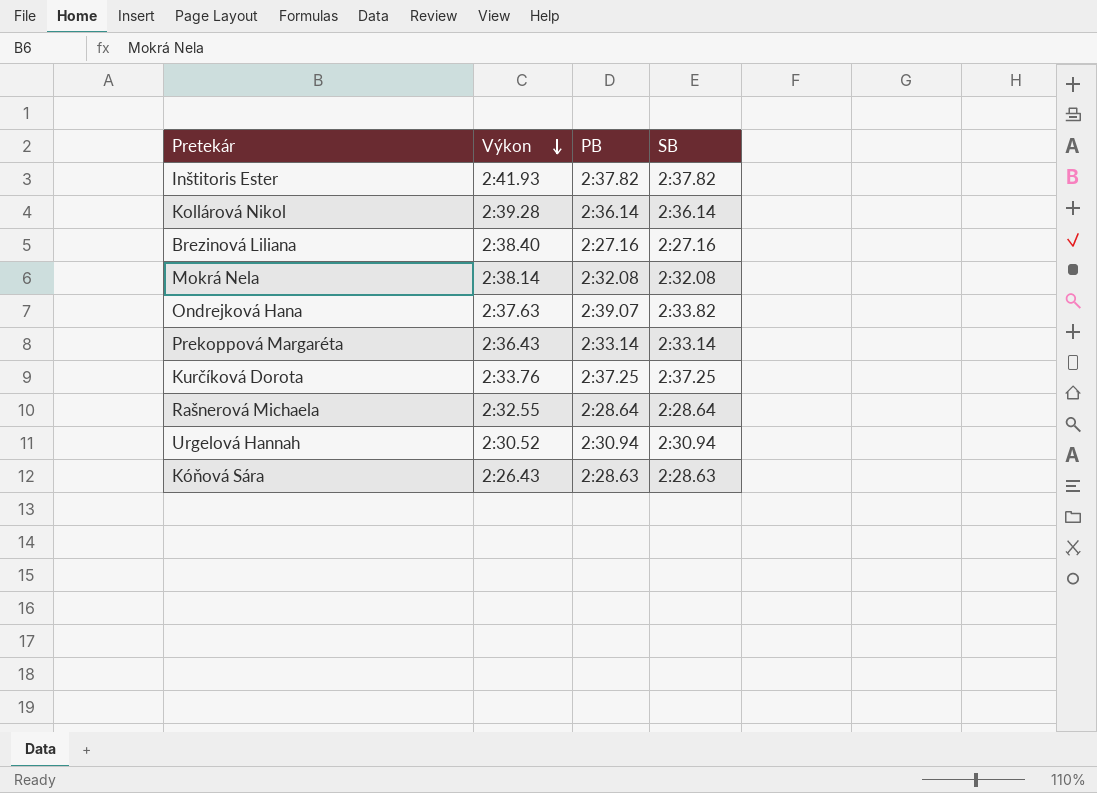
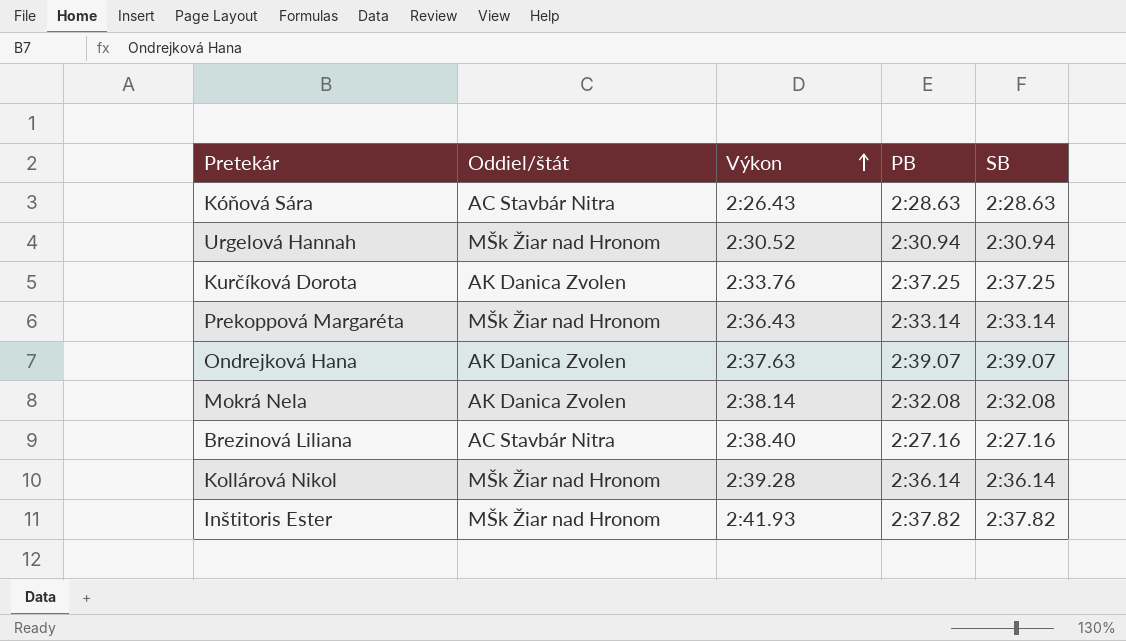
row order: Výkon descending -> Výkon ascending
column Oddiel/štát | position: none -> 2
row Rašnerová Michaela: 2:32.55 | 2:28.64 | 2:28.64 -> none
Ondrejková Hana | SB: 2:33.82 -> 2:39.07

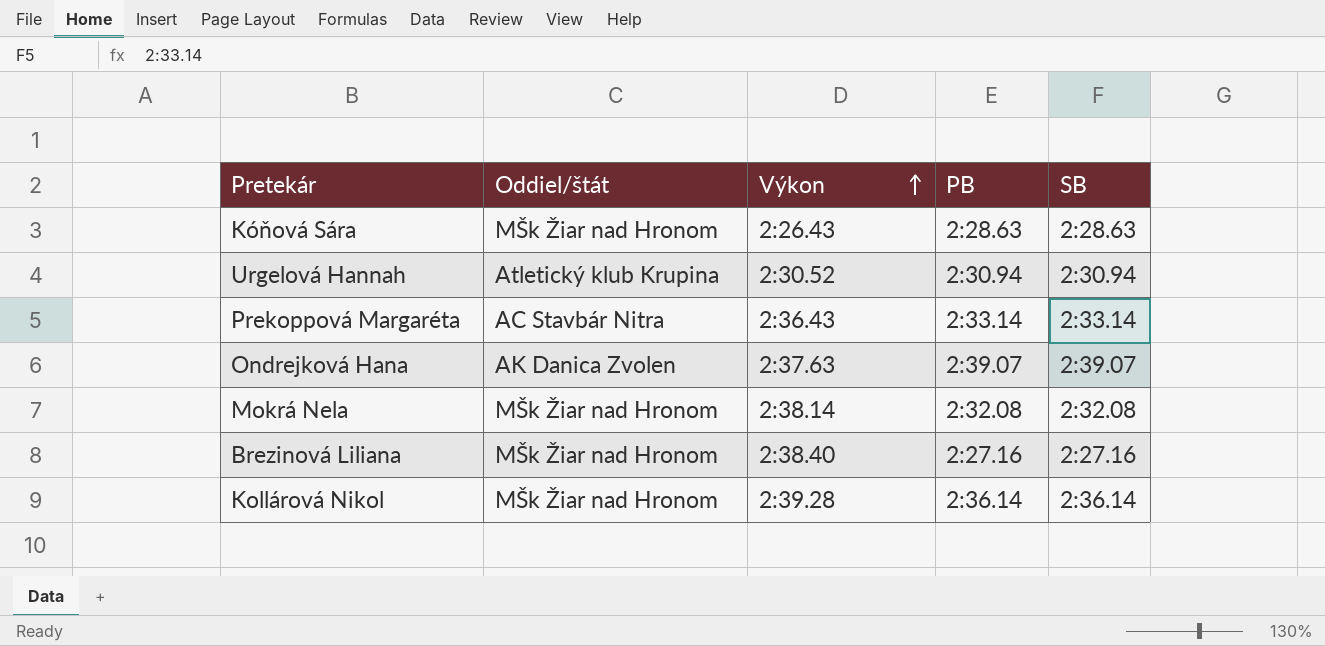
row Kurčíková Dorota: AK Danica Zvolen | 2:33.76 | 2:37.25 | 2:37.25 -> none
row Inštitoris Ester: MŠk Žiar nad Hronom | 2:41.93 | 2:37.82 | 2:37.82 -> none
Kóňová Sára | Oddiel/štát: AC Stavbár Nitra -> MŠk Žiar nad Hronom
Urgelová Hannah | Oddiel/štát: MŠk Žiar nad Hronom -> Atletický klub Krupina
Prekoppová Margaréta | Oddiel/štát: MŠk Žiar nad Hronom -> AC Stavbár Nitra
Mokrá Nela | Oddiel/štát: AK Danica Zvolen -> MŠk Žiar nad Hronom
Brezinová Liliana | Oddiel/štát: AC Stavbár Nitra -> MŠk Žiar nad Hronom

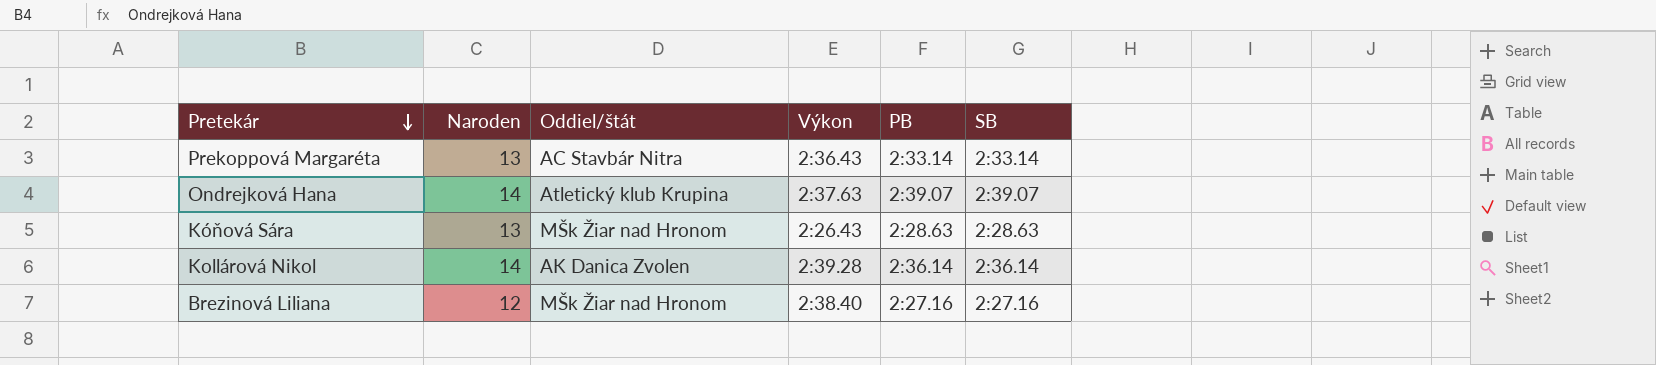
row order: Výkon ascending -> Pretekár descending
column Naroden | position: none -> 2
row Urgelová Hannah: Atletický klub Krupina | 2:30.52 | 2:30.94 | 2:30.94 -> none
row Mokrá Nela: MŠk Žiar nad Hronom | 2:38.14 | 2:32.08 | 2:32.08 -> none
Ondrejková Hana | Oddiel/štát: AK Danica Zvolen -> Atletický klub Krupina
Kollárová Nikol | Oddiel/štát: MŠk Žiar nad Hronom -> AK Danica Zvolen

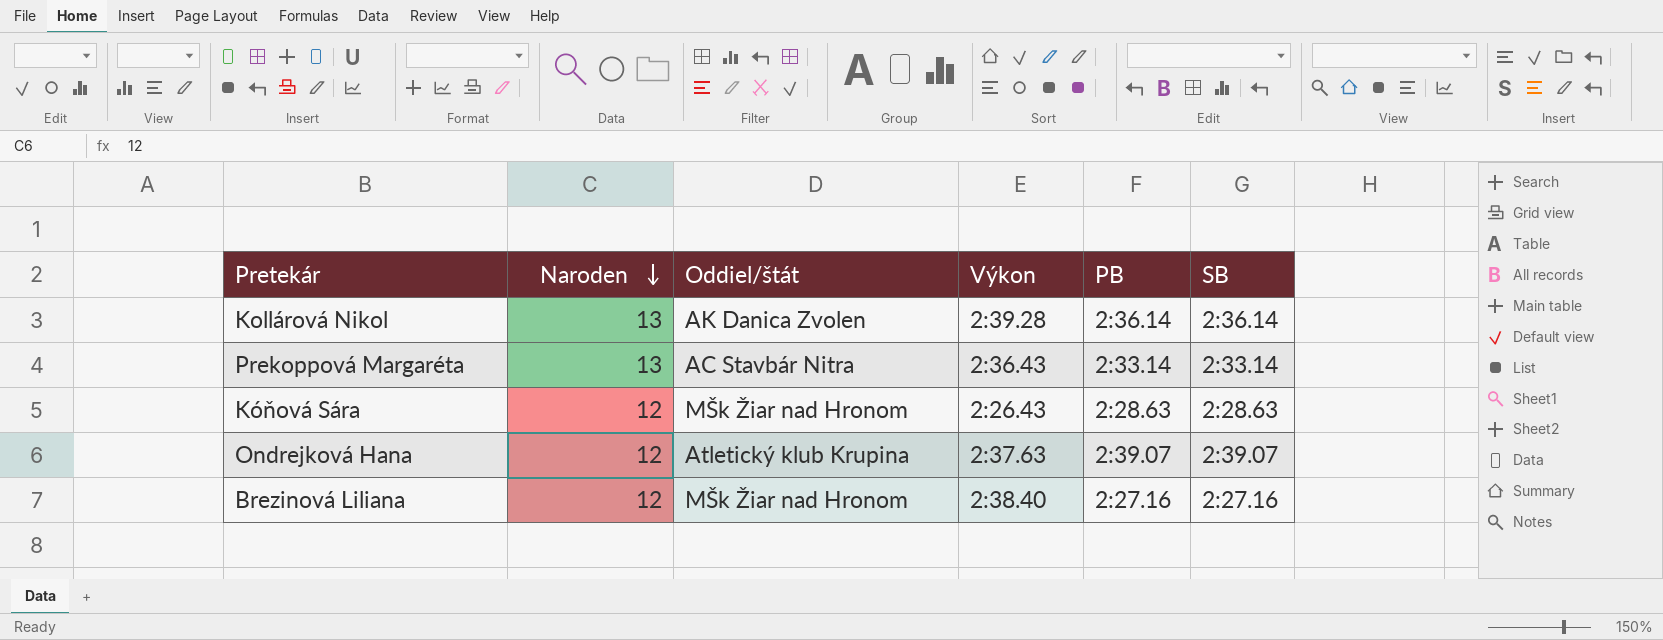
row order: Pretekár descending -> Naroden descending
Kollárová Nikol | Naroden: 14 -> 13
Kóňová Sára | Naroden: 13 -> 12
Ondrejková Hana | Naroden: 14 -> 12

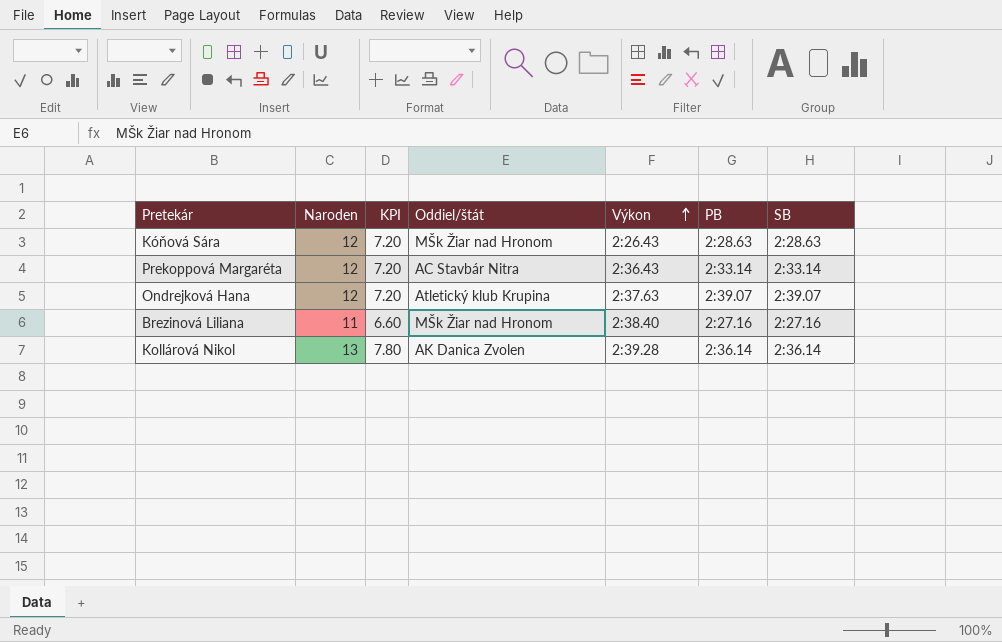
row order: Naroden descending -> Výkon ascending
column KPI | formula: none -> [Naroden] * 0.6
Prekoppová Margaréta | Naroden: 13 -> 12
Brezinová Liliana | Naroden: 12 -> 11

